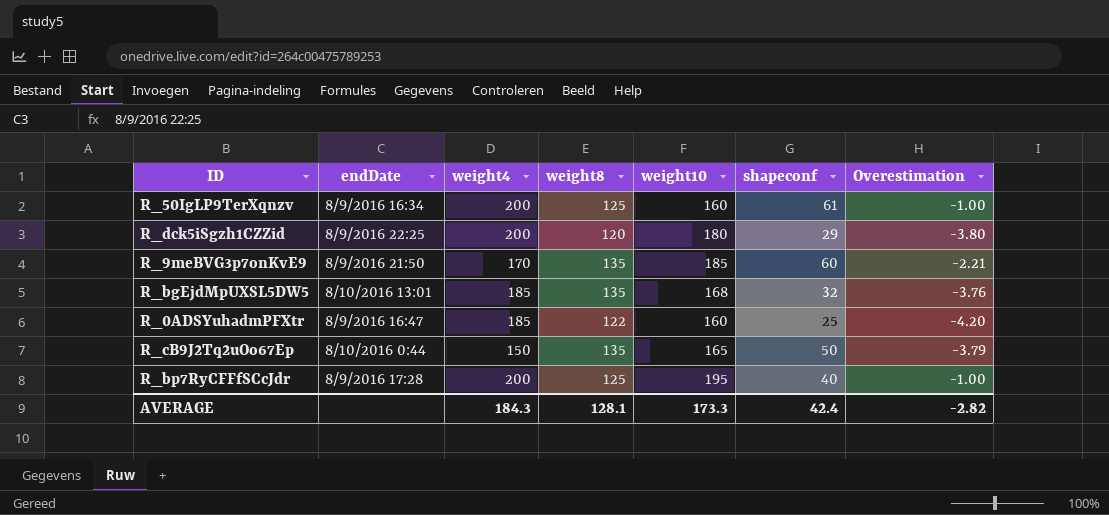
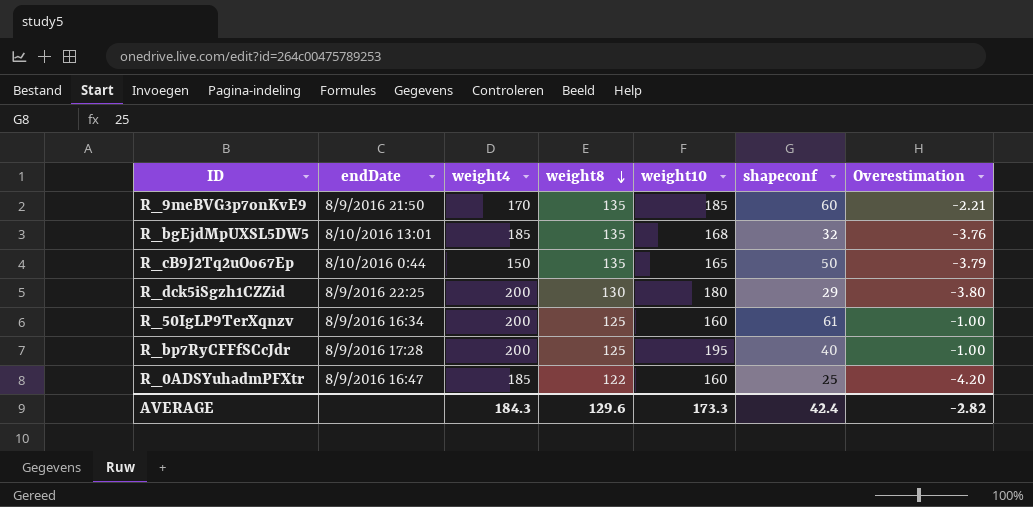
row order: none -> weight8 descending
R_dck5iSgzh1CZZid | weight8: 120 -> 130
AVERAGE | weight8: 128.1 -> 129.6

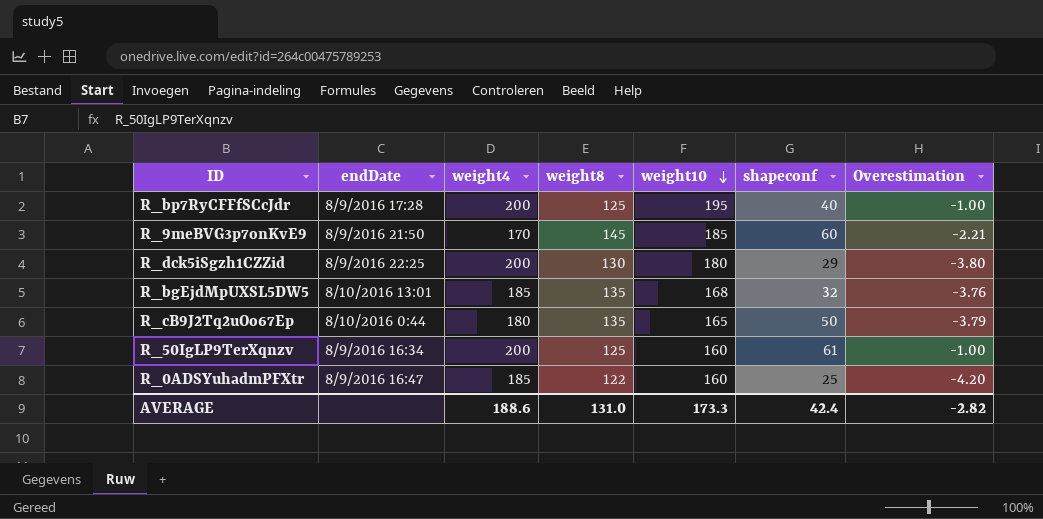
row order: weight8 descending -> weight10 descending
R_9meBVG3p7onKvE9 | weight8: 135 -> 145
R_cB9J2Tq2uOo67Ep | weight4: 150 -> 180
AVERAGE | weight4: 184.3 -> 188.6
AVERAGE | weight8: 129.6 -> 131.0

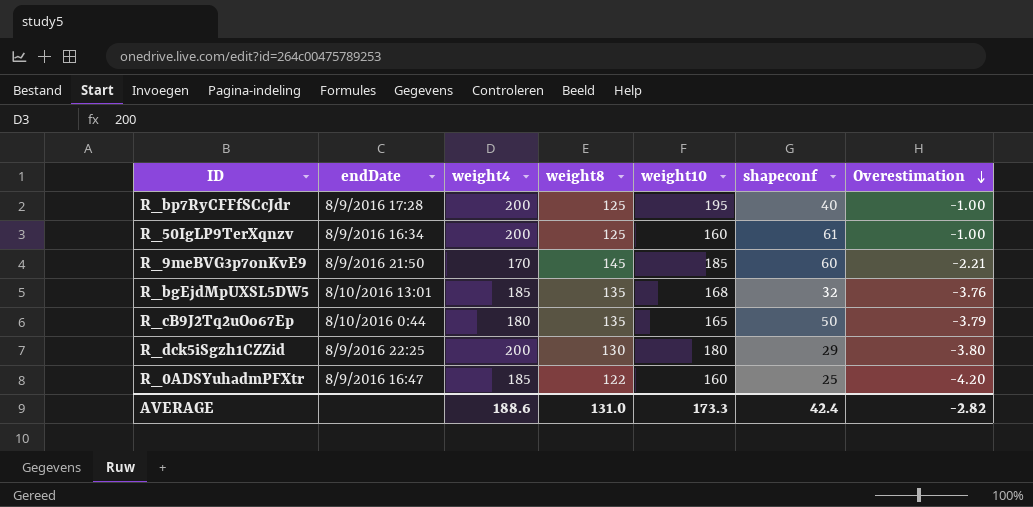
row order: weight10 descending -> Overestimation descending

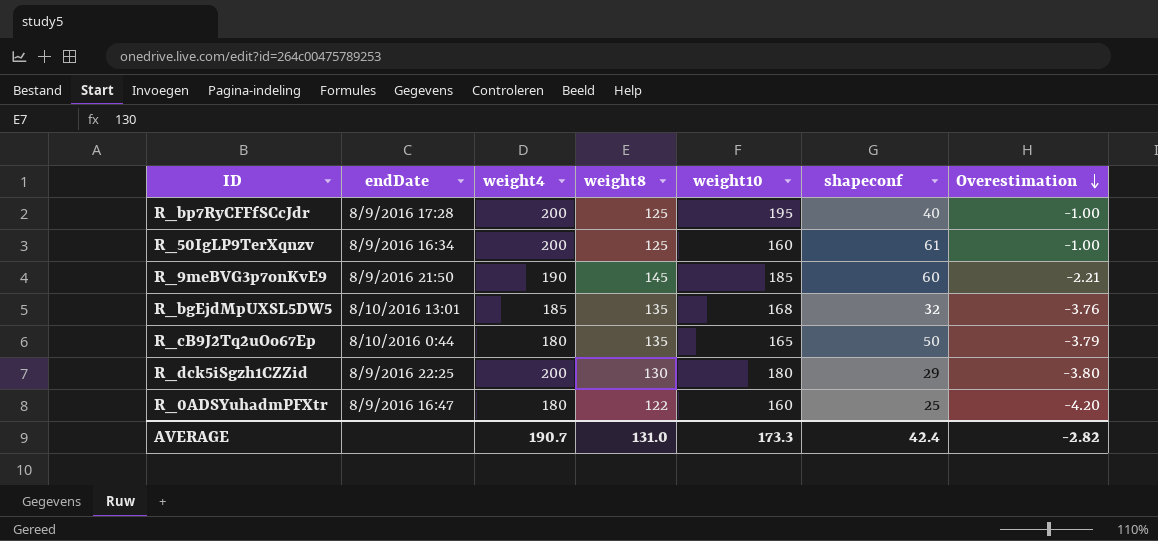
R_9meBVG3p7onKvE9 | weight4: 170 -> 190
R_0ADSYuhadmPFXtr | weight4: 185 -> 180
AVERAGE | weight4: 188.6 -> 190.7

